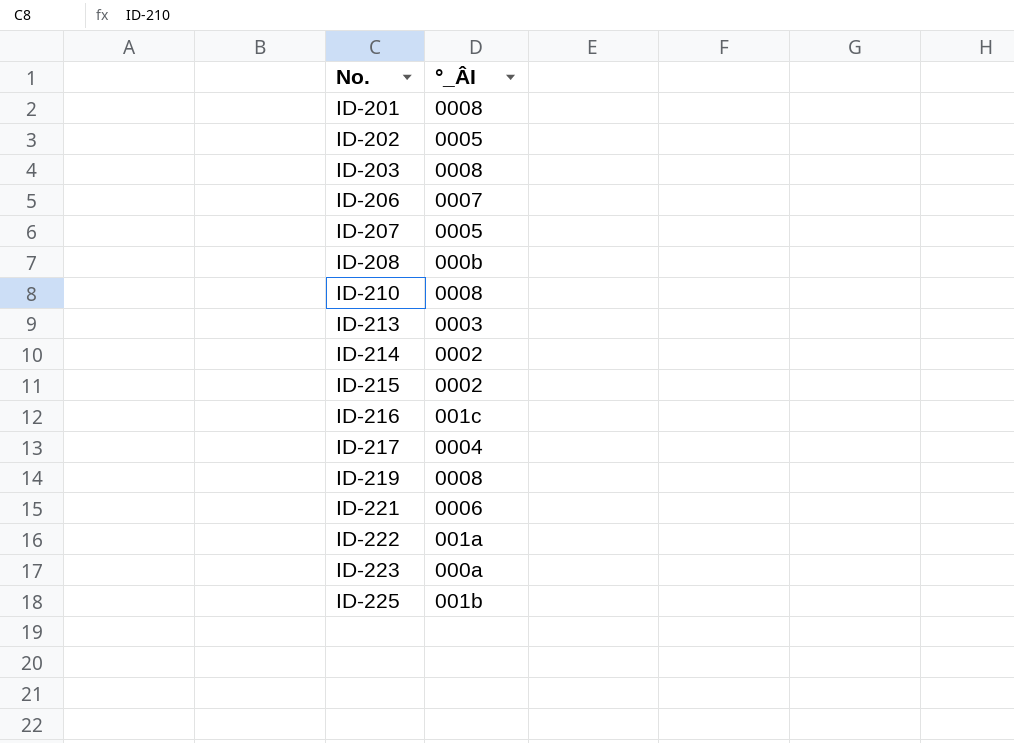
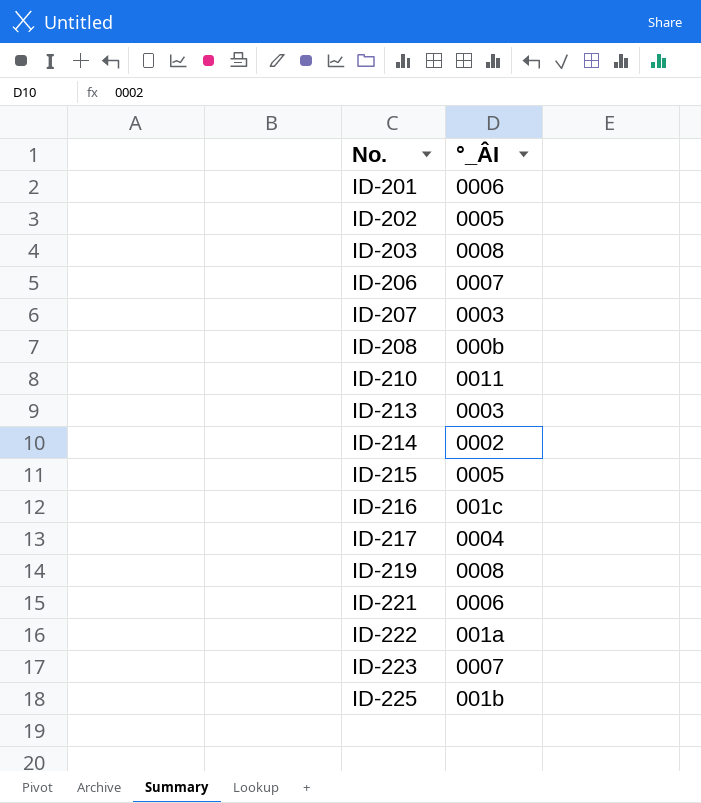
ID-201 | °_ÂI: 0008 -> 0006
ID-207 | °_ÂI: 0005 -> 0003
ID-210 | °_ÂI: 0008 -> 0011
ID-215 | °_ÂI: 0002 -> 0005
ID-223 | °_ÂI: 000a -> 0007

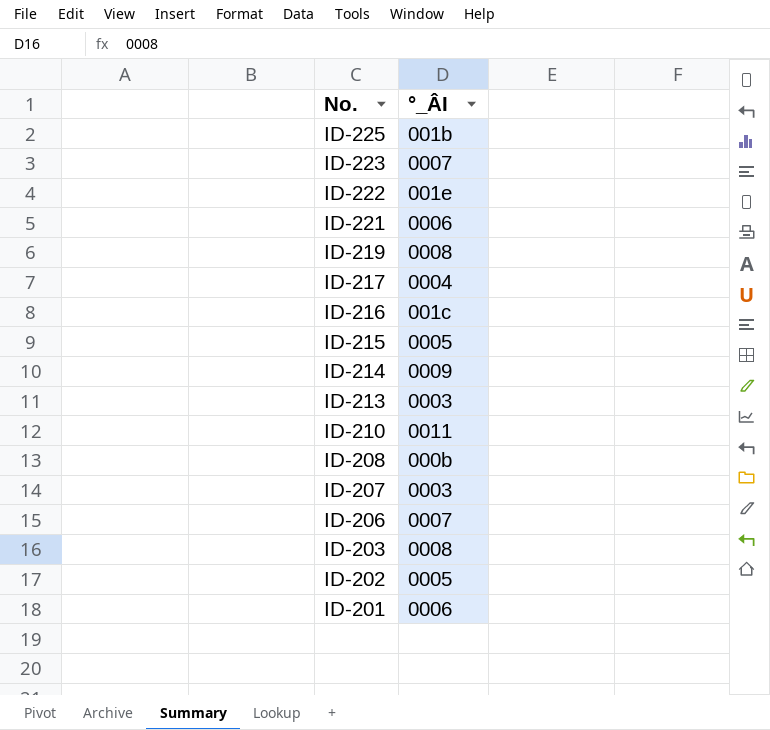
row order: No. ascending -> No. descending
ID-222 | °_ÂI: 001a -> 001e
ID-214 | °_ÂI: 0002 -> 0009

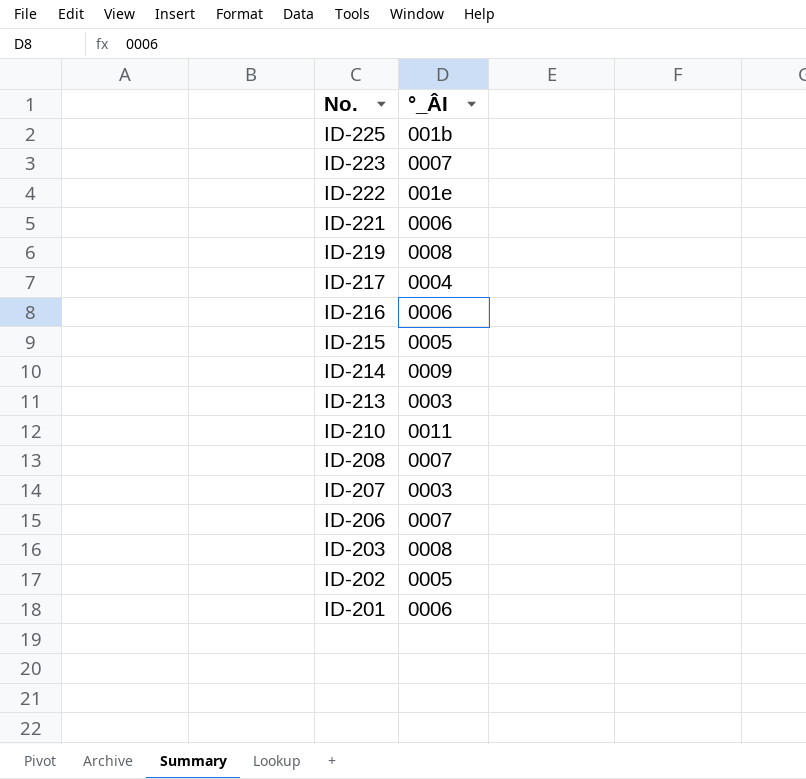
ID-216 | °_ÂI: 001c -> 0006
ID-208 | °_ÂI: 000b -> 0007

